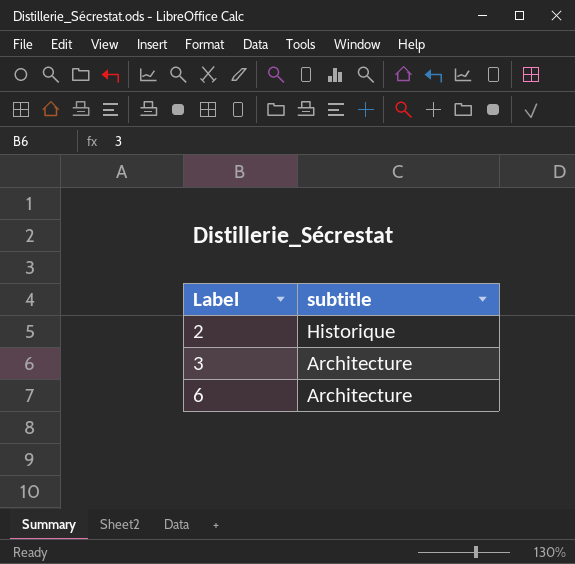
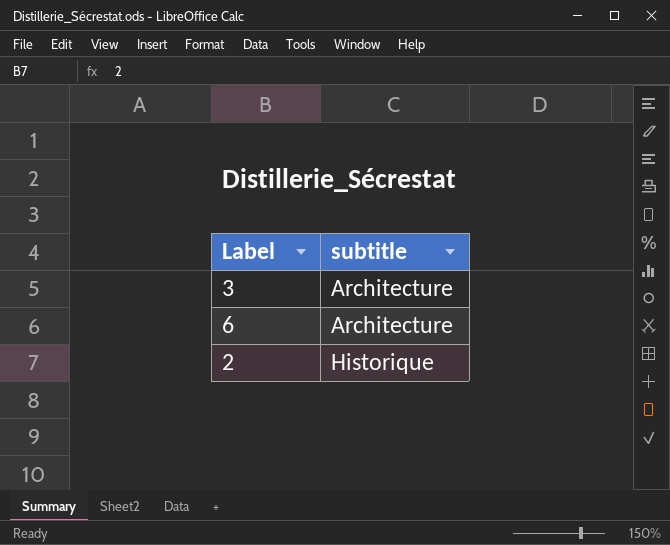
row order: Label ascending -> subtitle ascending

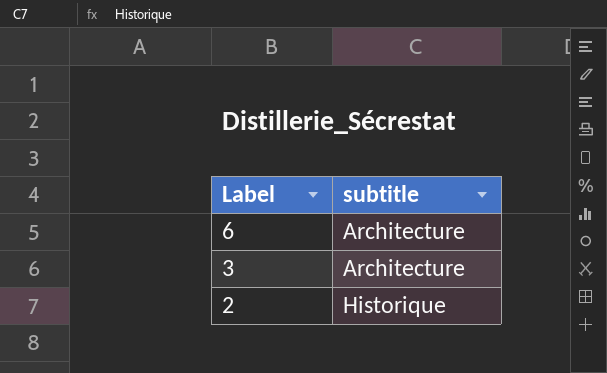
row order: subtitle ascending -> Label descending

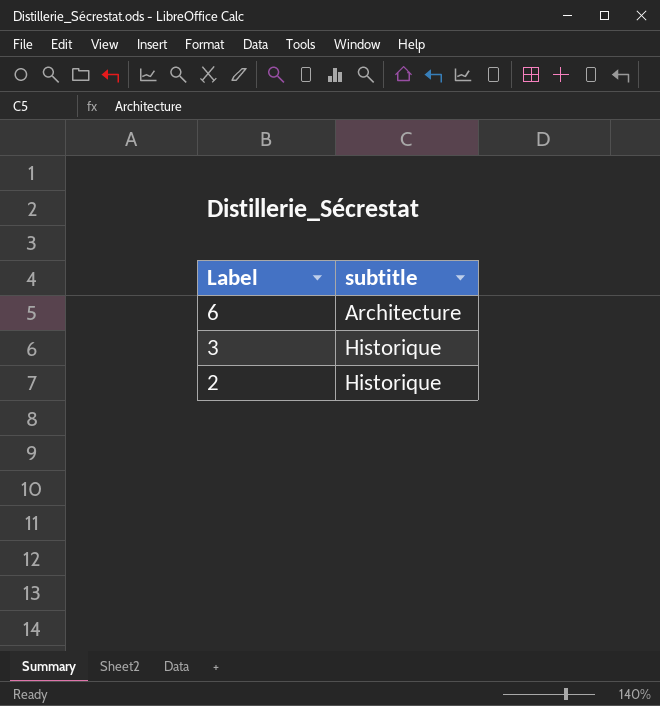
3 | subtitle: Architecture -> Historique

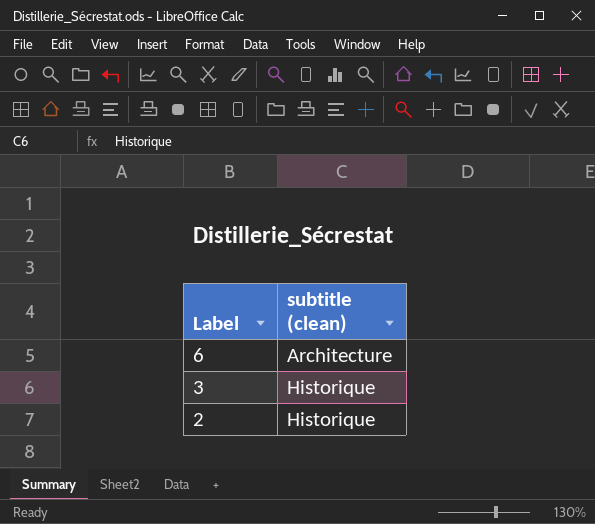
column name: subtitle -> subtitle (clean)

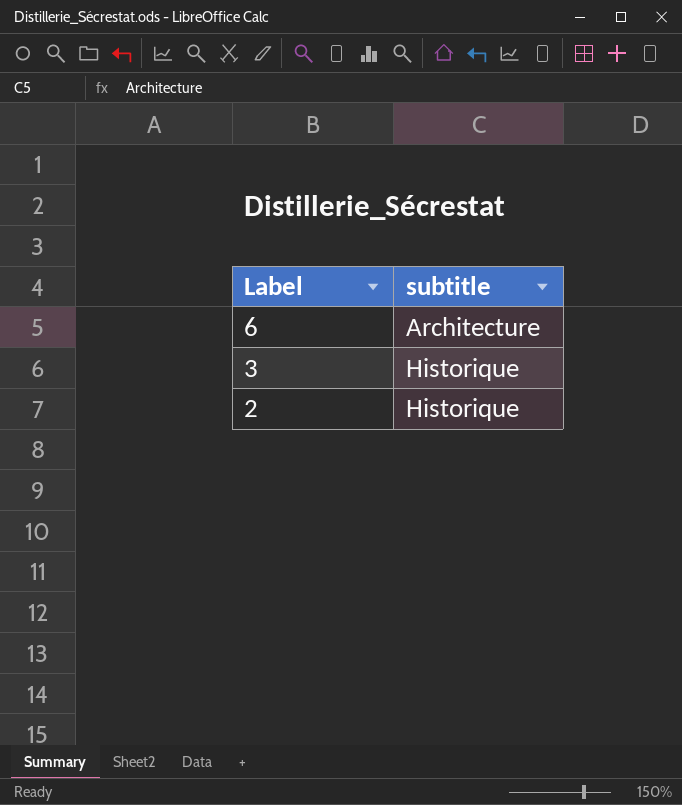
column name: subtitle (clean) -> subtitle

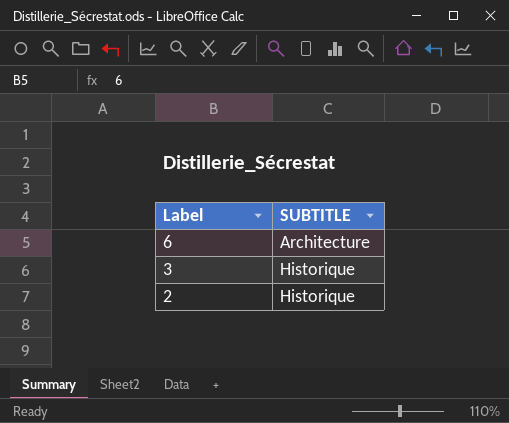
column name: subtitle -> SUBTITLE

